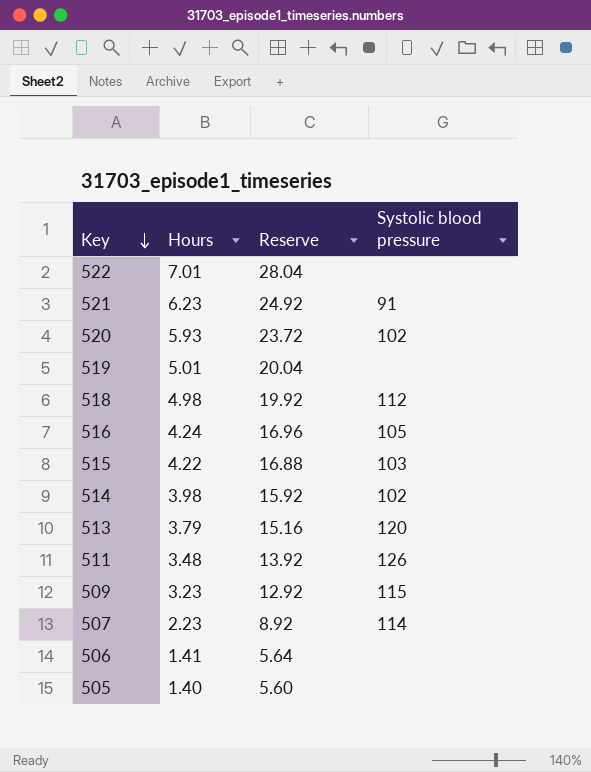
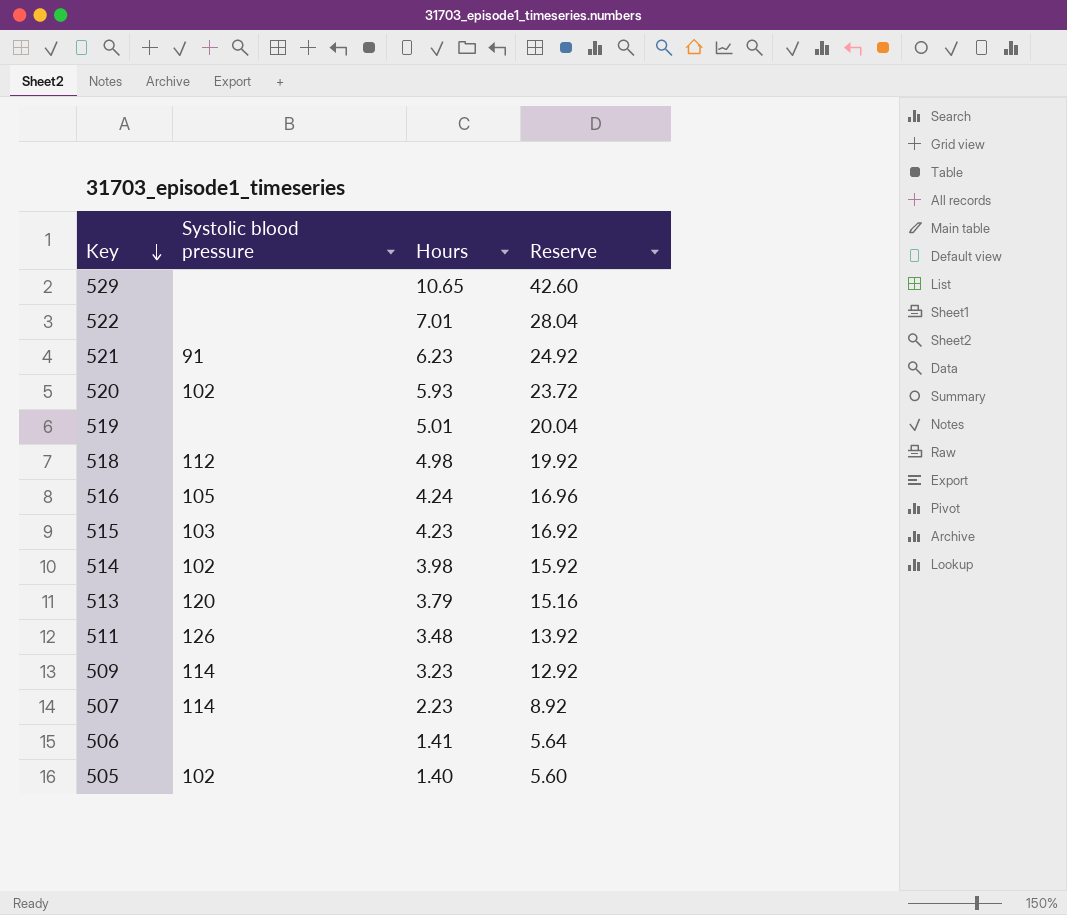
column Systolic blood pressure | position: 4 -> 2
row 529: none -> none | 10.65 | 42.60
515 | Hours: 4.22 -> 4.23
515 | Reserve: 16.88 -> 16.92
509 | Systolic blood pressure: 115 -> 114
505 | Systolic blood pressure: none -> 102

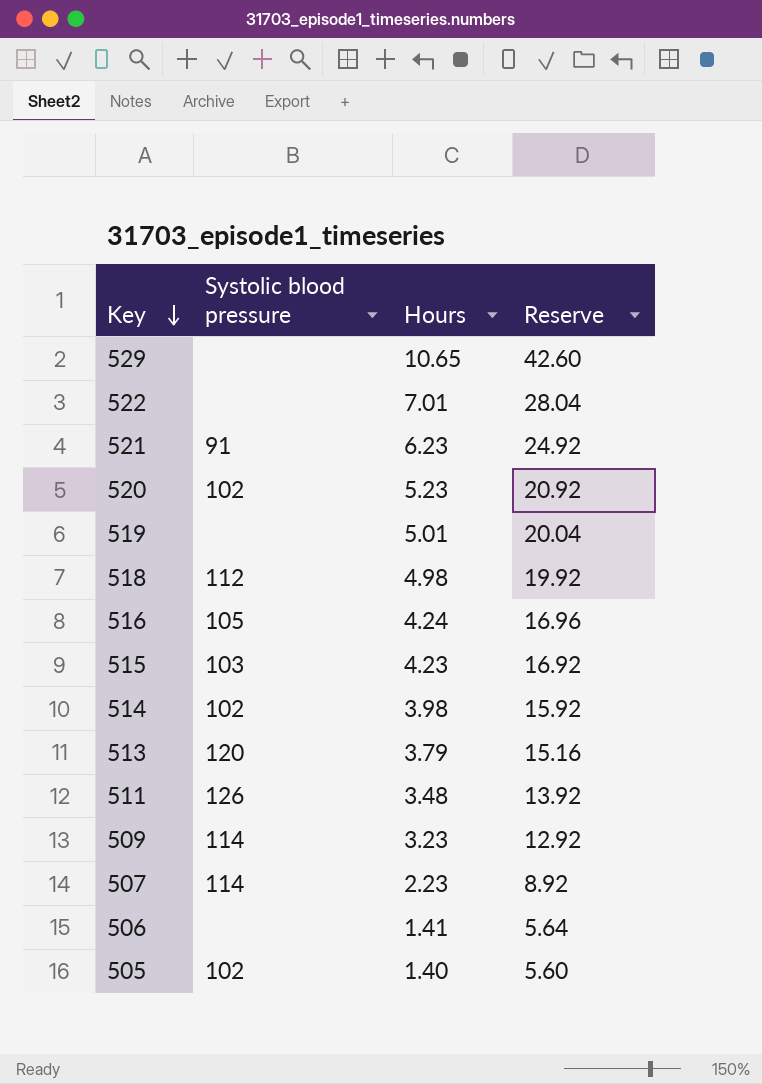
520 | Hours: 5.93 -> 5.23
520 | Reserve: 23.72 -> 20.92

